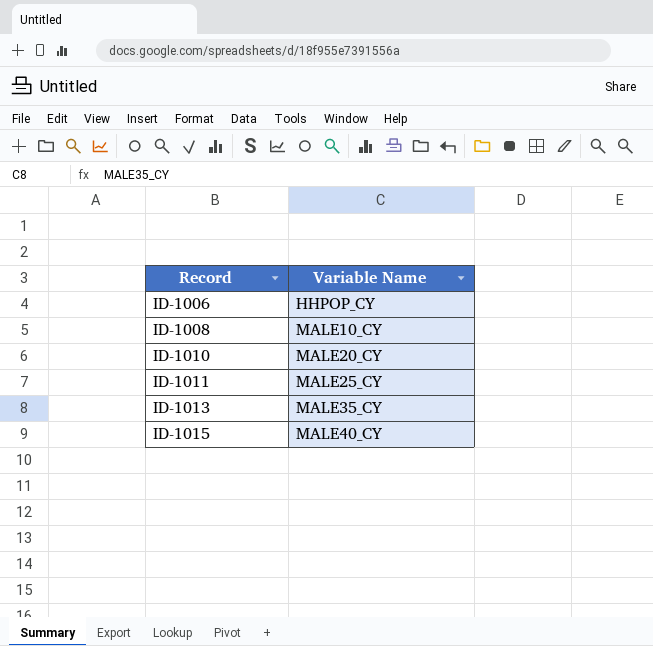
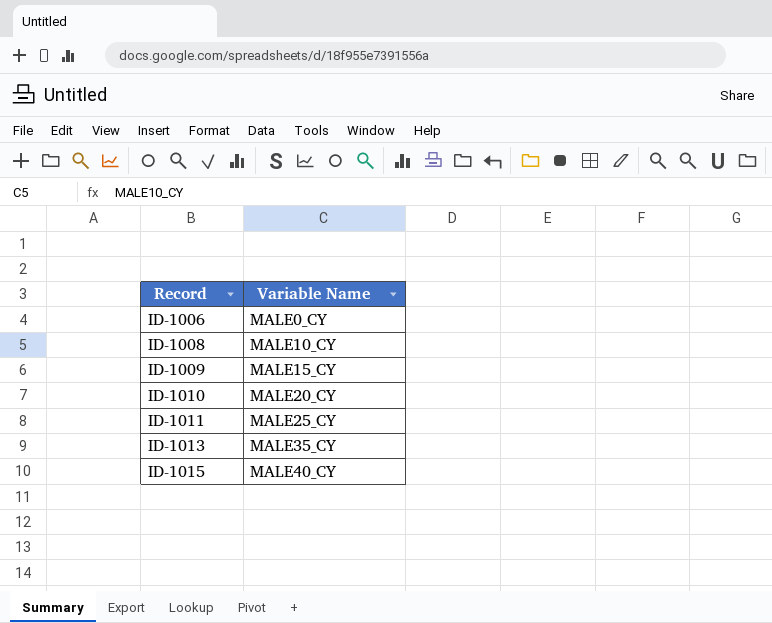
ID-1006 | Variable Name: HHPOP_CY -> MALE0_CY
row ID-1009: none -> MALE15_CY

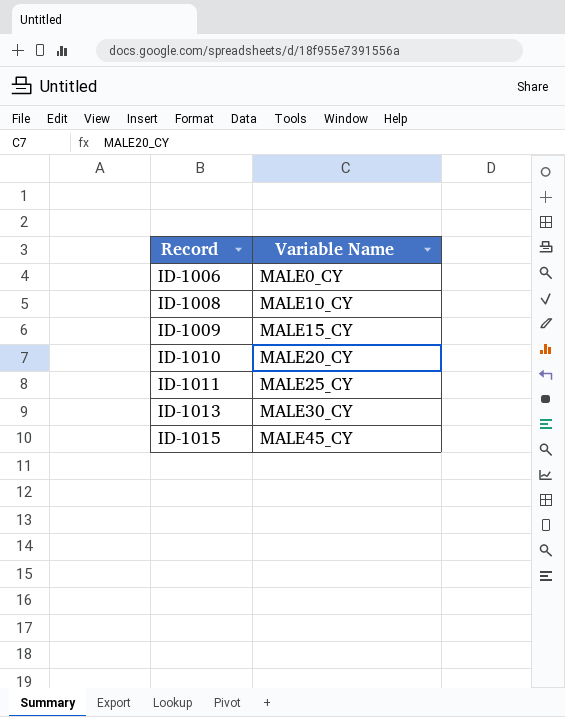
ID-1013 | Variable Name: MALE35_CY -> MALE30_CY
ID-1015 | Variable Name: MALE40_CY -> MALE45_CY

